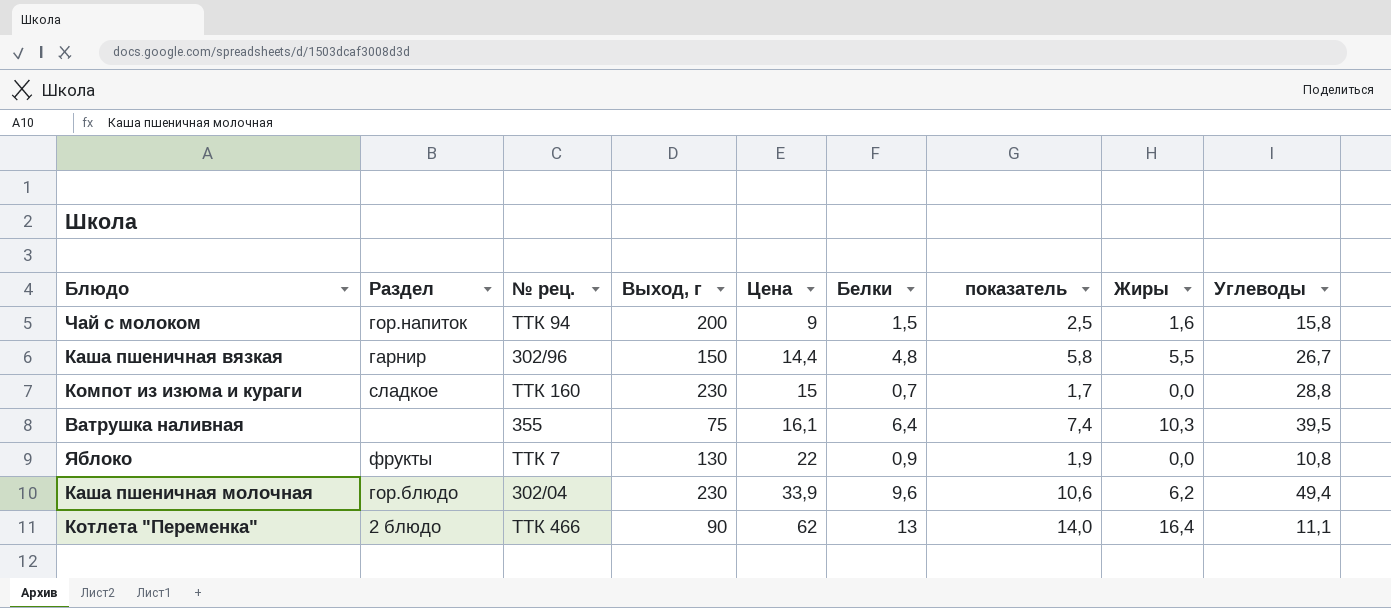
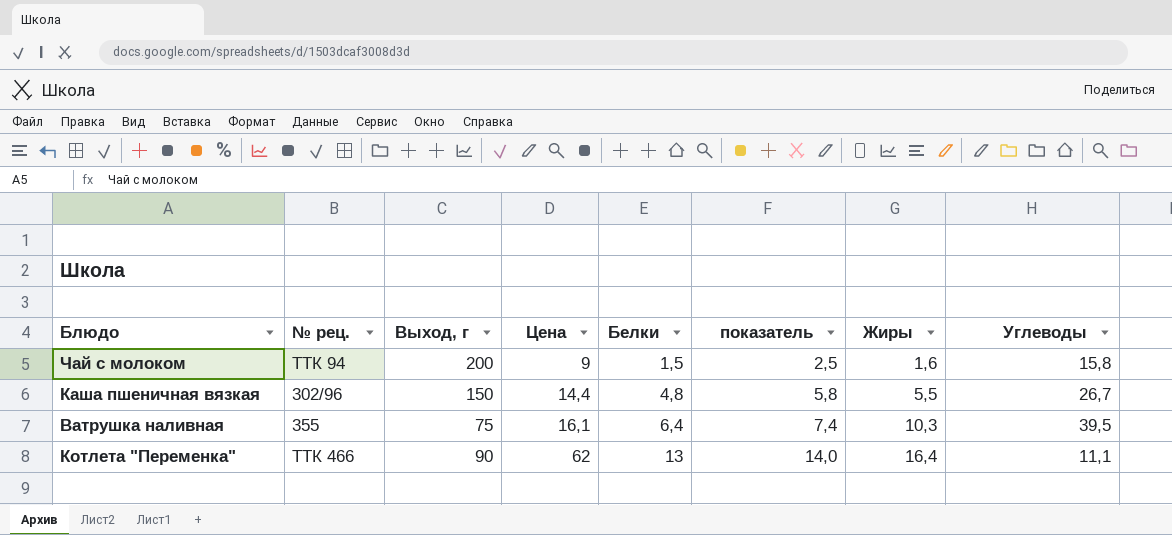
column Раздел | position: 2 -> none
row Компот из изюма и кураги: сладкое | ТТК 160 | 230 | 15 | 0,7 | 1,7 | 0,0 | 28,8 -> none
row Яблоко: фрукты | ТТК 7 | 130 | 22 | 0,9 | 1,9 | 0,0 | 10,8 -> none
row Каша пшеничная молочная: гор.блюдо | 302/04 | 230 | 33,9 | 9,6 | 10,6 | 6,2 | 49,4 -> none

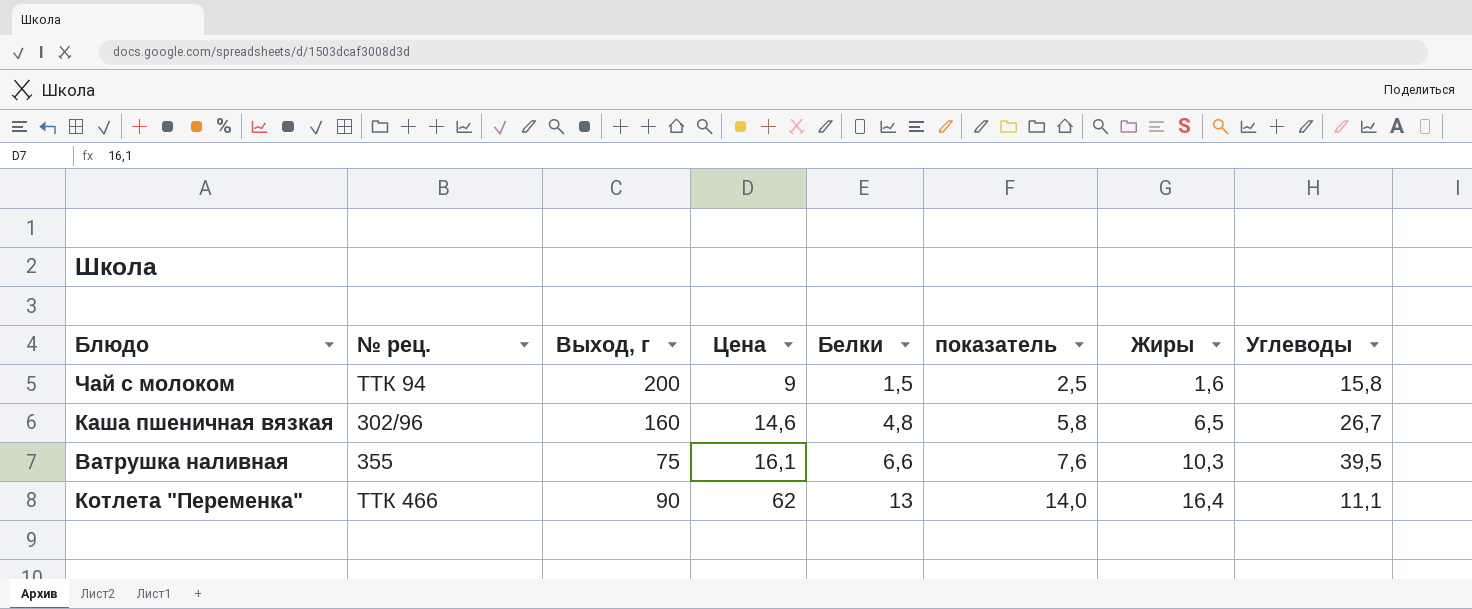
Каша пшеничная вязкая | Выход, г: 150 -> 160
Каша пшеничная вязкая | Цена: 14,4 -> 14,6
Каша пшеничная вязкая | Жиры: 5,5 -> 6,5
Ватрушка наливная | Белки: 6,4 -> 6,6
Ватрушка наливная | показатель: 7,4 -> 7,6

